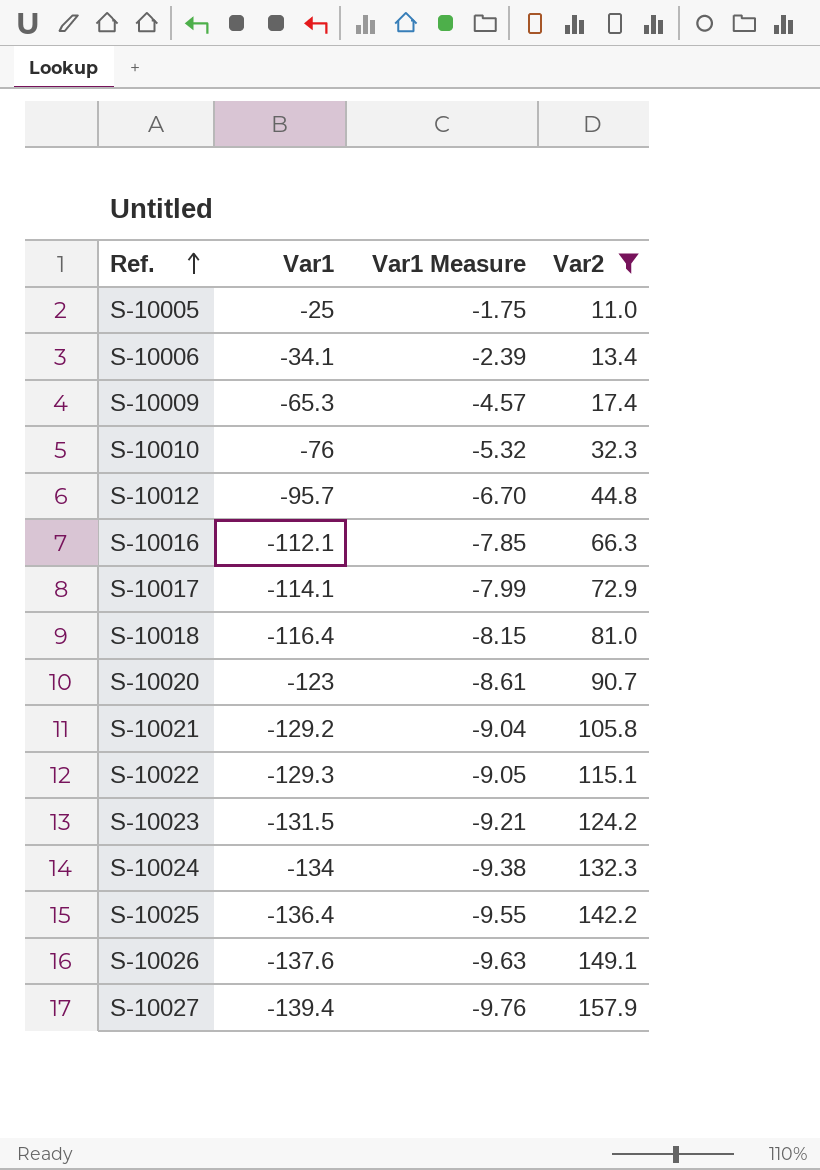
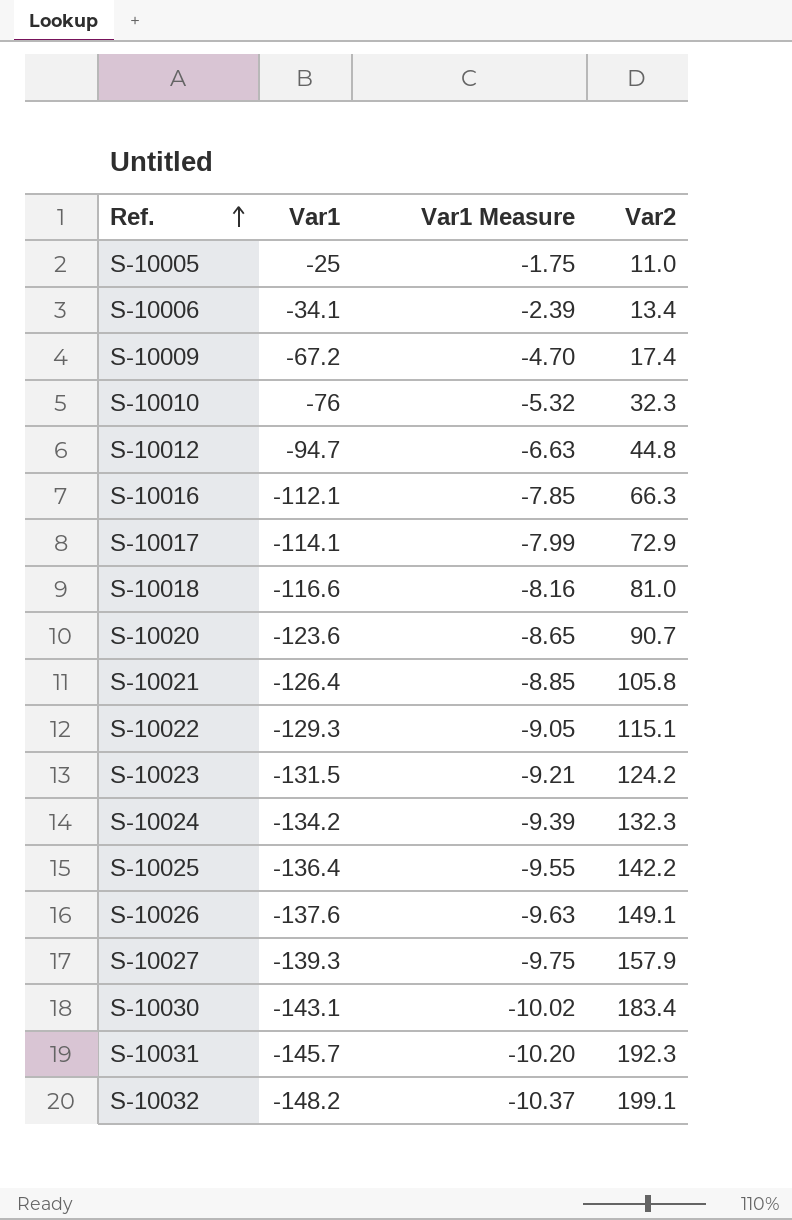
filter: Var2 <= 157.9 -> none
S-10009 | Var1: -65.3 -> -67.2
S-10009 | Var1 Measure: -4.57 -> -4.70
S-10012 | Var1: -95.7 -> -94.7
S-10012 | Var1 Measure: -6.70 -> -6.63
S-10018 | Var1: -116.4 -> -116.6
S-10018 | Var1 Measure: -8.15 -> -8.16
S-10020 | Var1: -123 -> -123.6
S-10020 | Var1 Measure: -8.61 -> -8.65
S-10021 | Var1: -129.2 -> -126.4
S-10021 | Var1 Measure: -9.04 -> -8.85
S-10024 | Var1: -134 -> -134.2
S-10024 | Var1 Measure: -9.38 -> -9.39
S-10027 | Var1: -139.4 -> -139.3
S-10027 | Var1 Measure: -9.76 -> -9.75

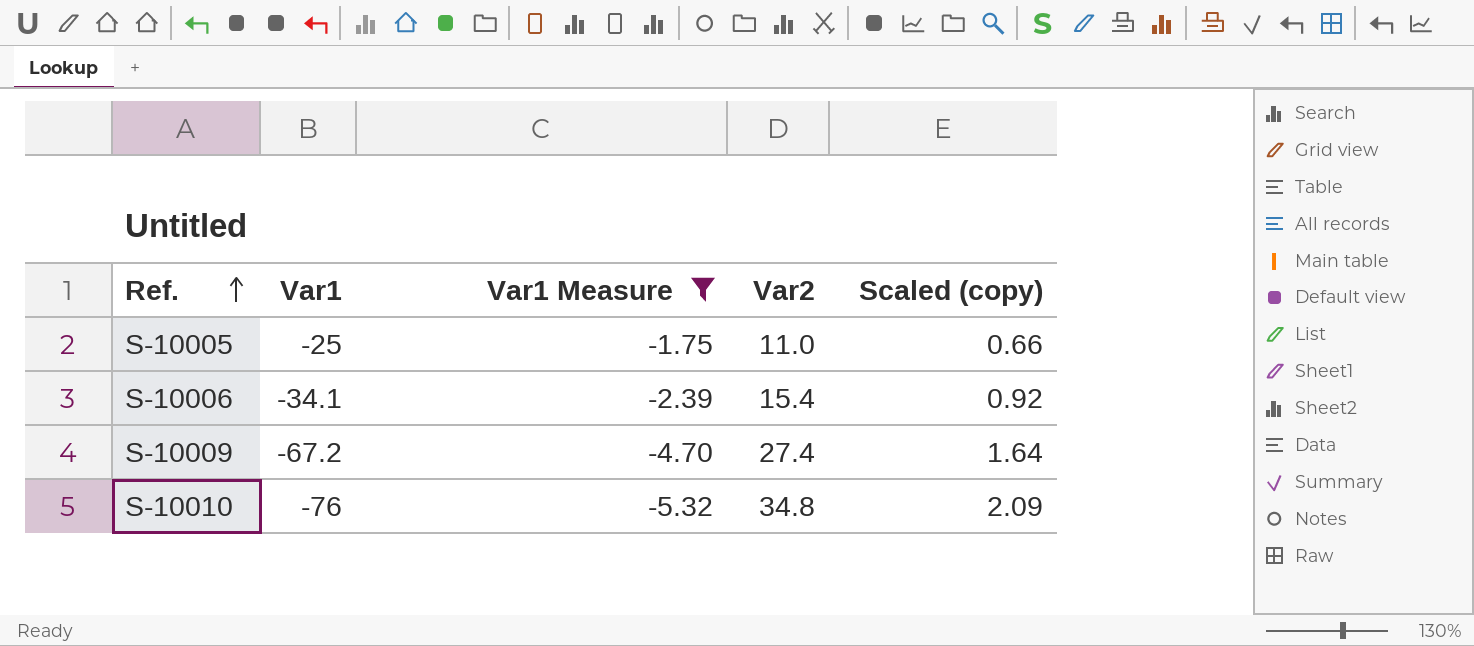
filter: none -> Var1 Measure >= -5.32
column Scaled (copy) | formula: none -> [Var2] * 0.06
S-10006 | Var2: 13.4 -> 15.4
S-10009 | Var2: 17.4 -> 27.4
S-10010 | Var2: 32.3 -> 34.8

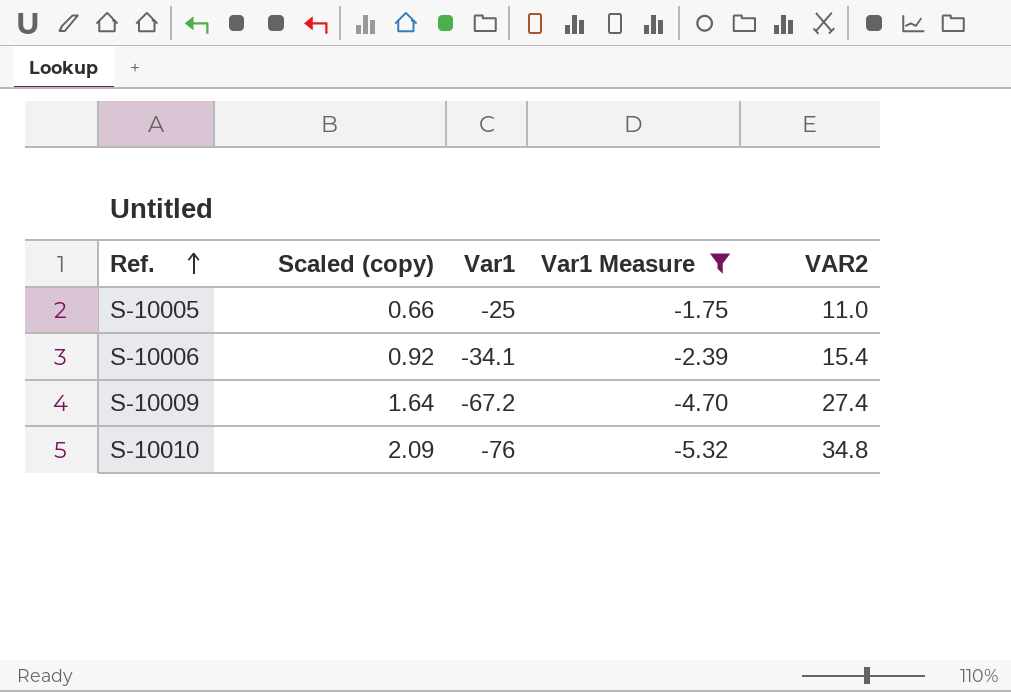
column Scaled (copy) | position: 5 -> 2
column name: Var2 -> VAR2

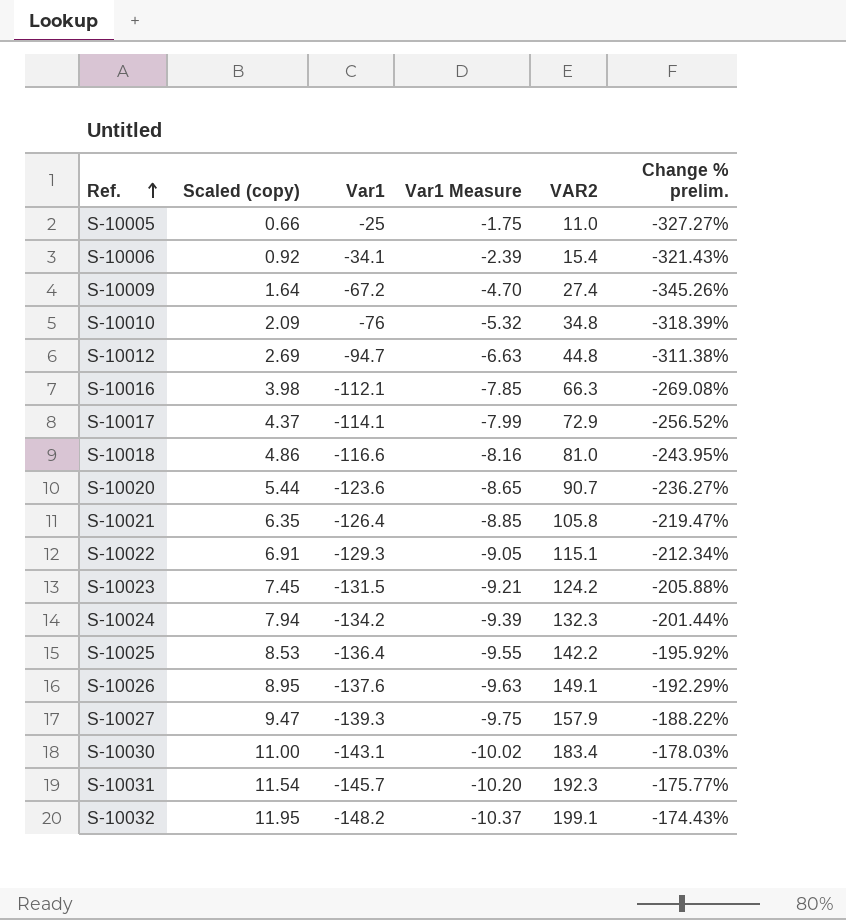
filter: Var1 Measure >= -5.32 -> none
column Change % prelim. | formula: none -> ([Var1] - [VAR2]) / [VAR2]

